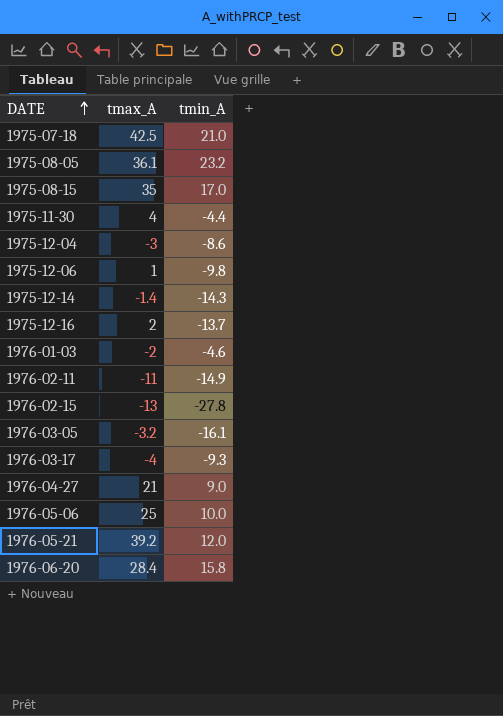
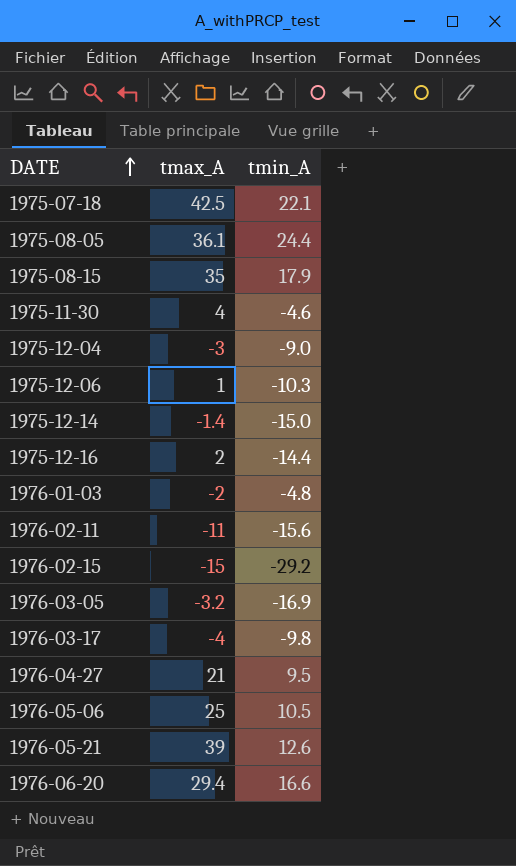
1975-07-18 | tmin_A: 21.0 -> 22.1
1975-08-05 | tmin_A: 23.2 -> 24.4
1975-08-15 | tmin_A: 17.0 -> 17.9
1975-11-30 | tmin_A: -4.4 -> -4.6
1975-12-04 | tmin_A: -8.6 -> -9.0
1975-12-06 | tmin_A: -9.8 -> -10.3
1975-12-14 | tmin_A: -14.3 -> -15.0
1975-12-16 | tmin_A: -13.7 -> -14.4
1976-01-03 | tmin_A: -4.6 -> -4.8
1976-02-11 | tmin_A: -14.9 -> -15.6
1976-02-15 | tmax_A: -13 -> -15
1976-02-15 | tmin_A: -27.8 -> -29.2
1976-03-05 | tmin_A: -16.1 -> -16.9
1976-03-17 | tmin_A: -9.3 -> -9.8
1976-04-27 | tmin_A: 9.0 -> 9.5
1976-05-06 | tmin_A: 10.0 -> 10.5
1976-05-21 | tmax_A: 39.2 -> 39
1976-05-21 | tmin_A: 12.0 -> 12.6
1976-06-20 | tmax_A: 28.4 -> 29.4
1976-06-20 | tmin_A: 15.8 -> 16.6

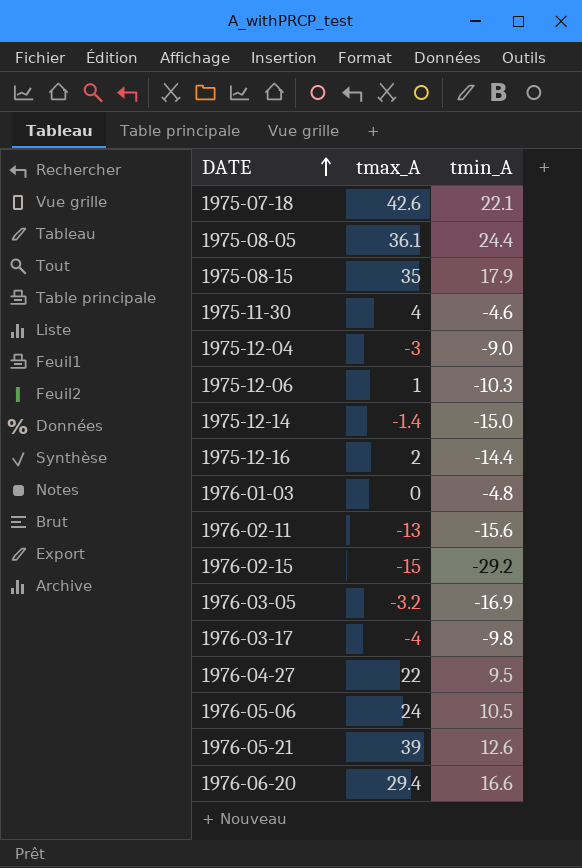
1975-07-18 | tmax_A: 42.5 -> 42.6
1976-01-03 | tmax_A: -2 -> 0
1976-02-11 | tmax_A: -11 -> -13
1976-04-27 | tmax_A: 21 -> 22
1976-05-06 | tmax_A: 25 -> 24

